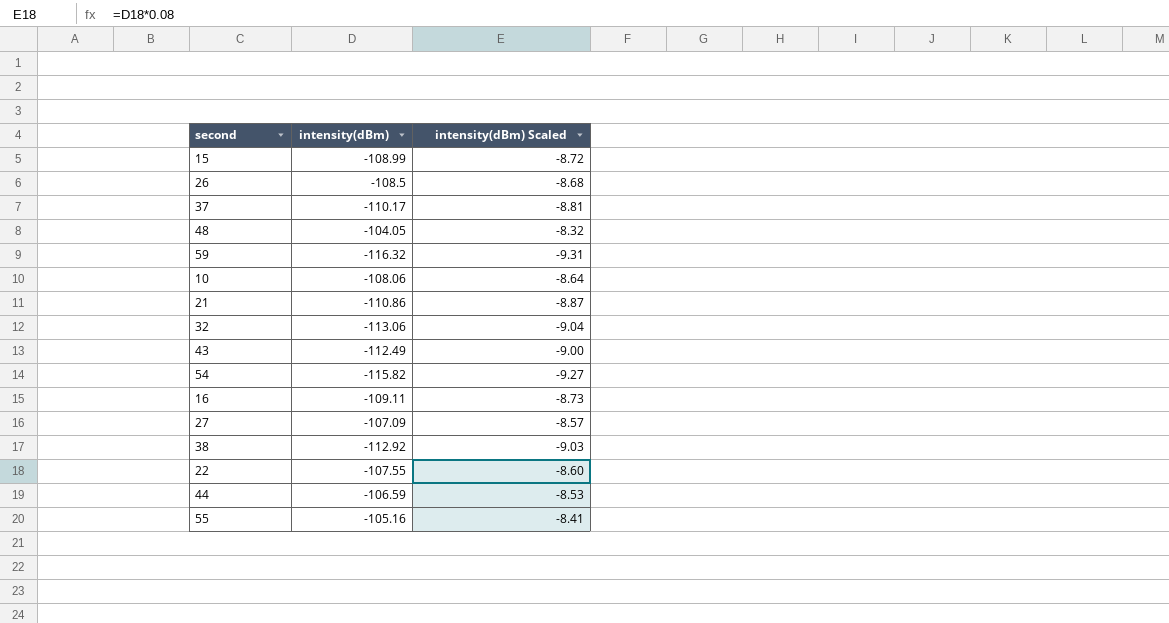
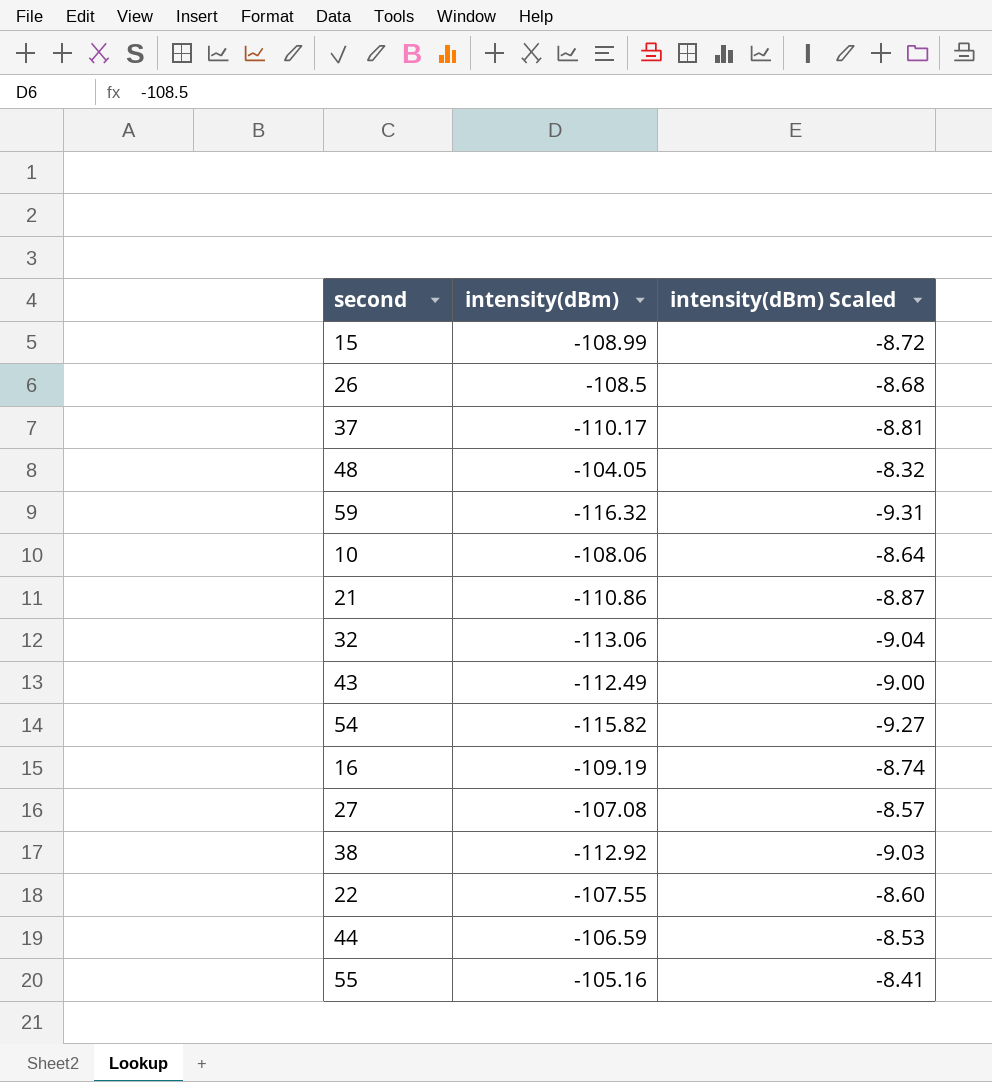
16 | intensity(dBm): -109.11 -> -109.19
16 | intensity(dBm) Scaled: -8.73 -> -8.74
27 | intensity(dBm): -107.09 -> -107.08

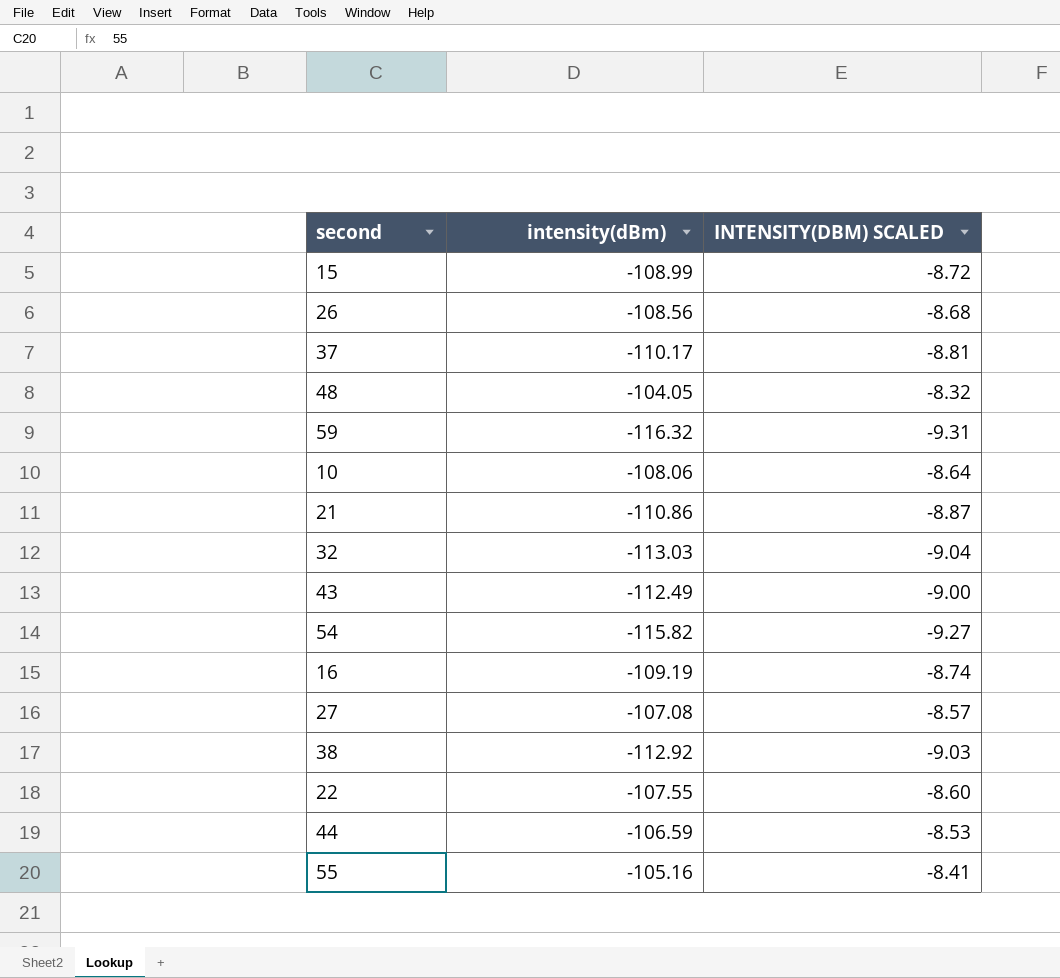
column name: intensity(dBm) Scaled -> INTENSITY(DBM) SCALED
26 | intensity(dBm): -108.5 -> -108.56
32 | intensity(dBm): -113.06 -> -113.03

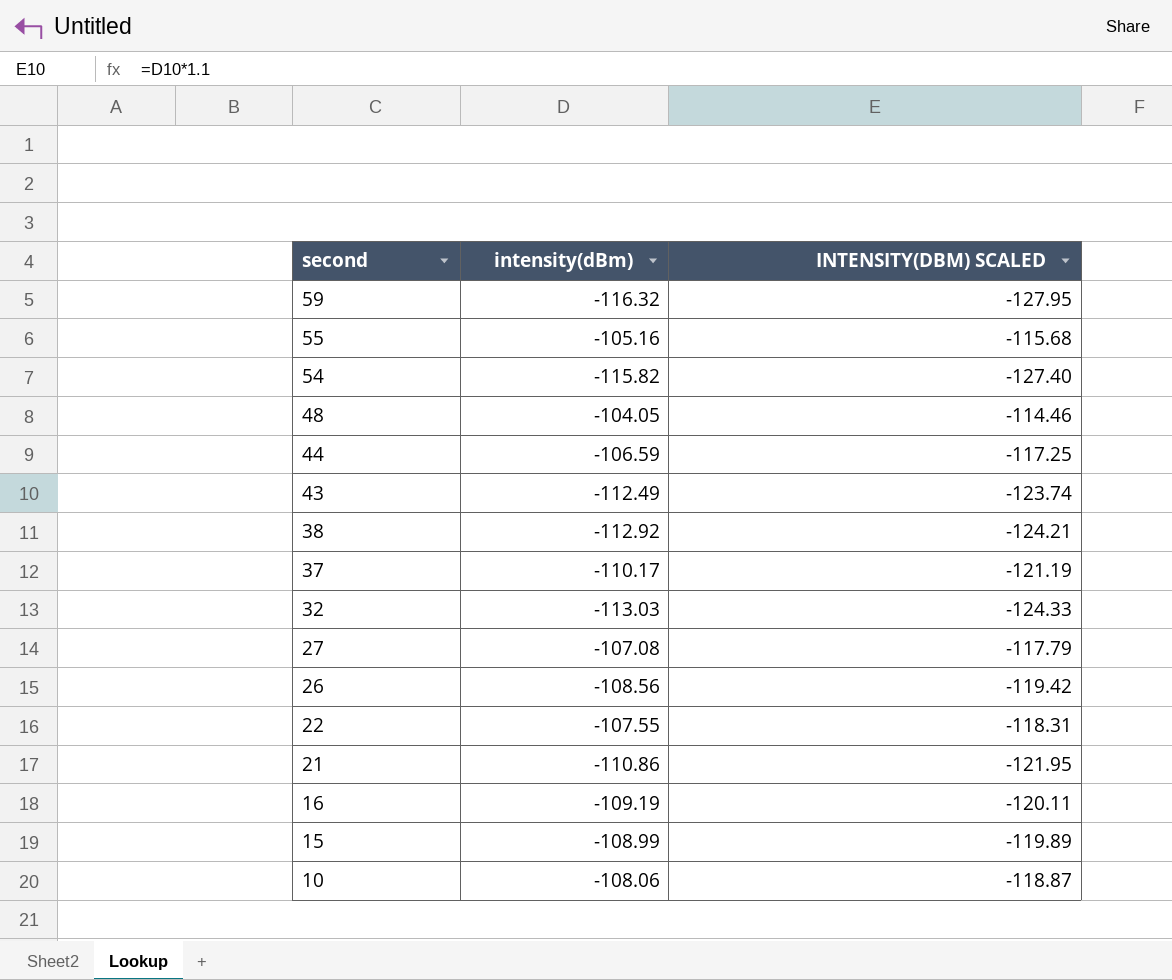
row order: none -> second descending
column INTENSITY(DBM) SCALED | formula: [intensity(dBm)] * 0.08 -> [intensity(dBm)] * 1.1

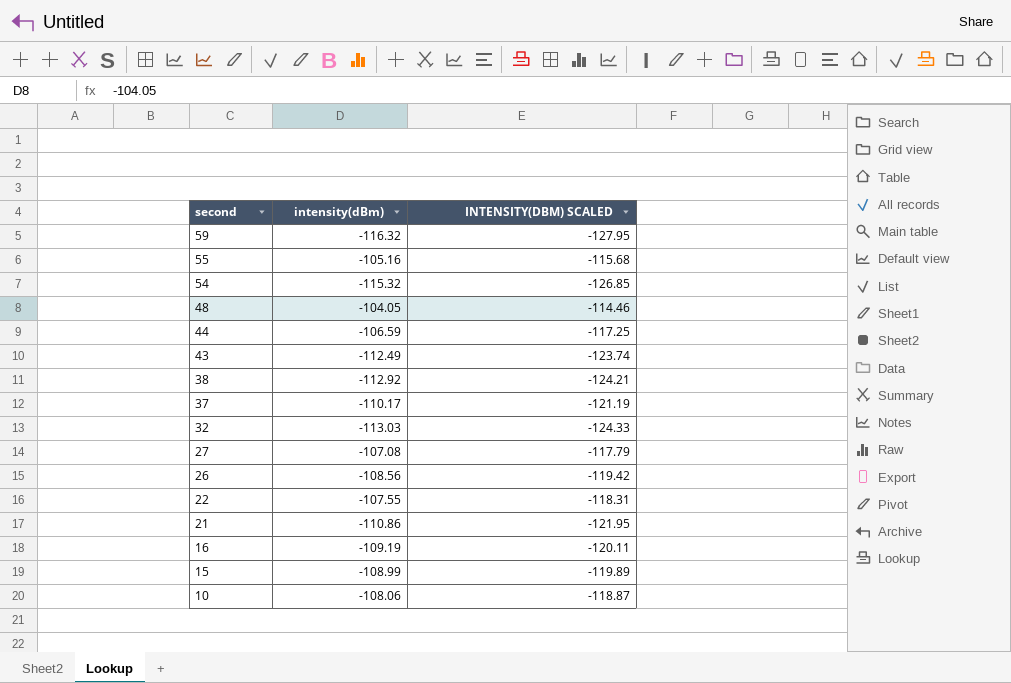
54 | intensity(dBm): -115.82 -> -115.32
54 | INTENSITY(DBM) SCALED: -127.40 -> -126.85

